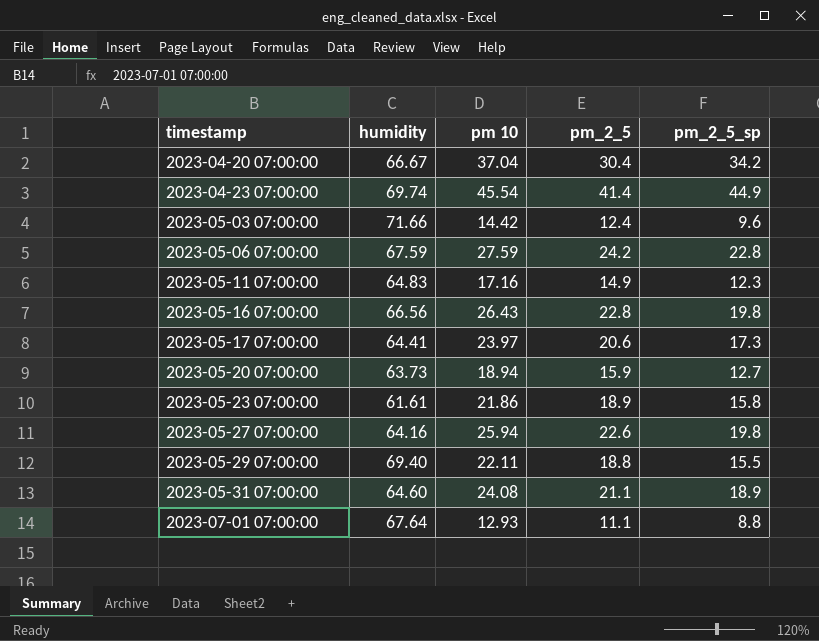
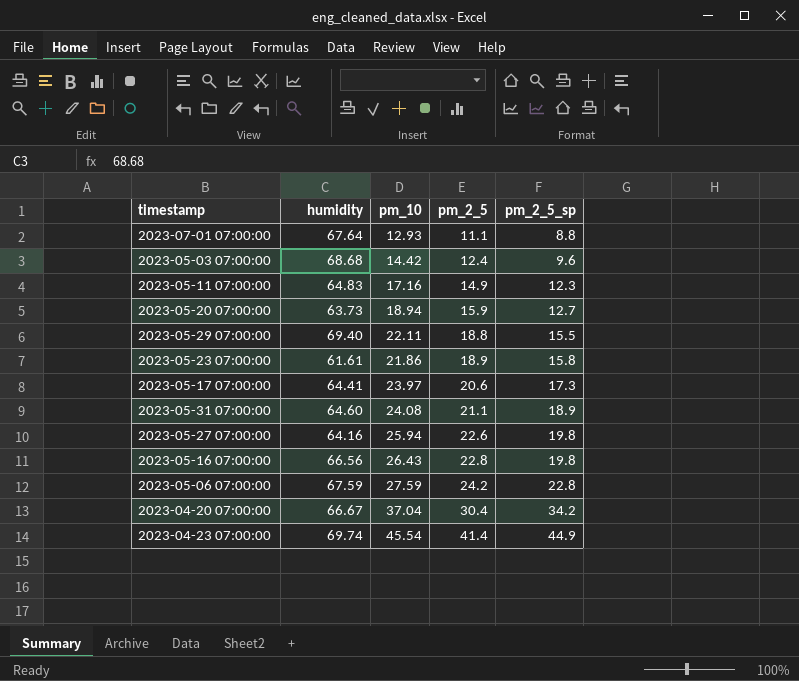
row order: timestamp ascending -> pm_2_5 ascending
column name: pm 10 -> pm_10
2023-05-03 07:00:00 | humidity: 71.66 -> 68.68

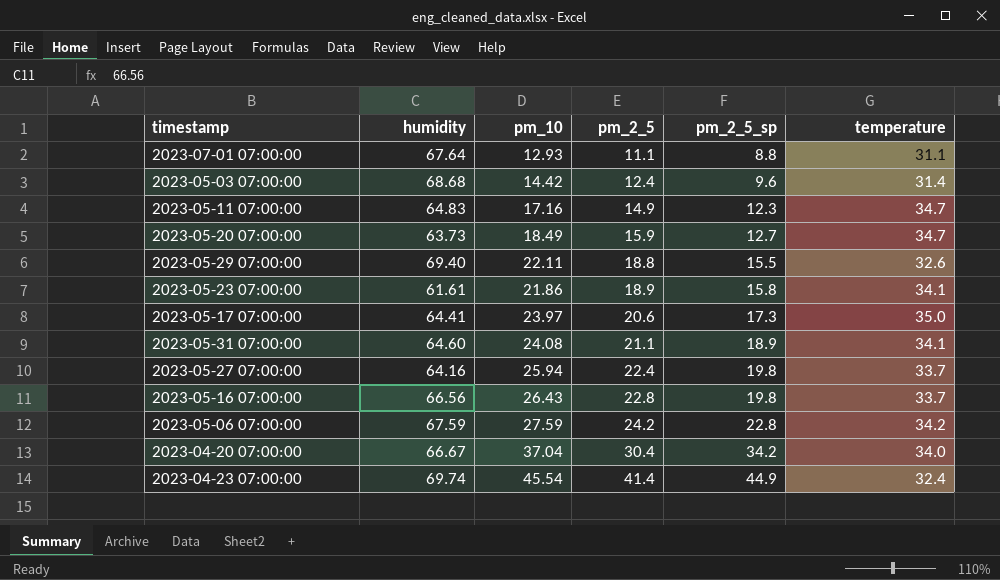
column temperature | position: none -> 6
2023-05-20 07:00:00 | pm_10: 18.94 -> 18.49
2023-05-27 07:00:00 | pm_2_5: 22.6 -> 22.4

